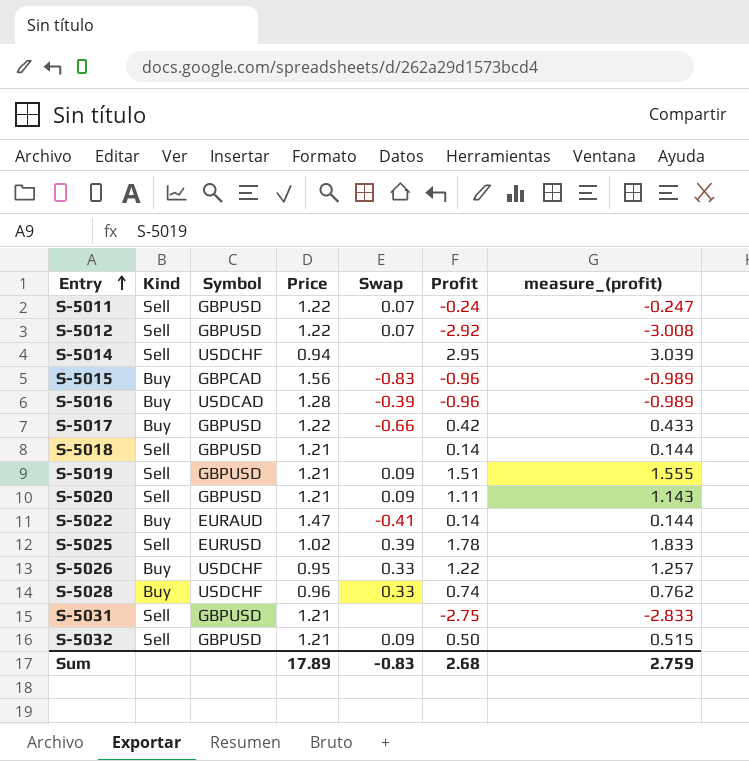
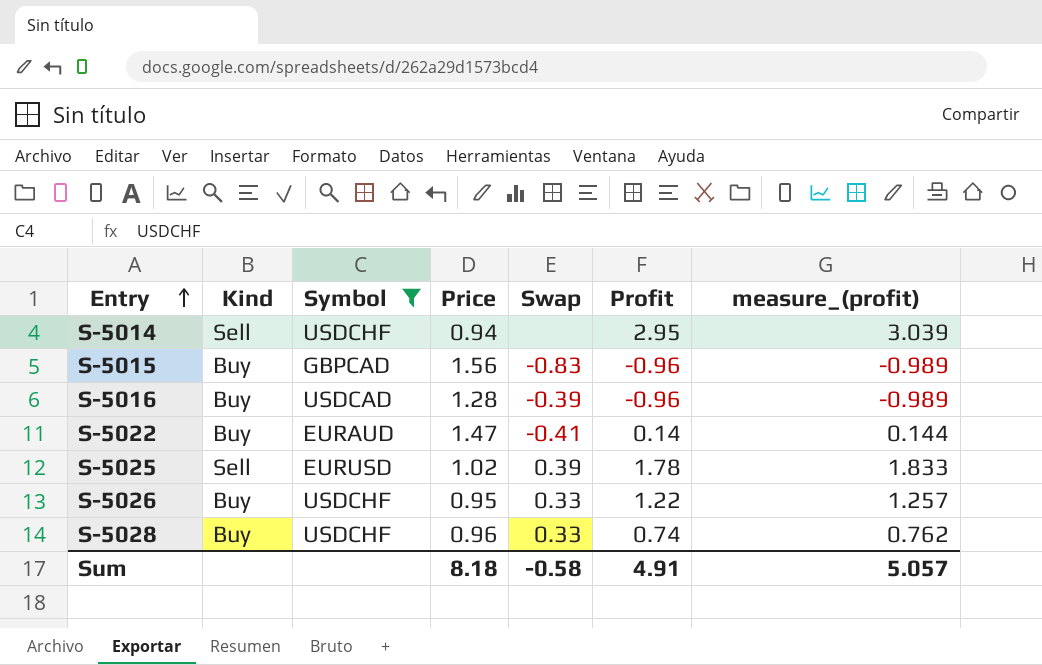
filter: none -> Symbol != GBPUSD
Sum | Price: 17.89 -> 8.18
Sum | Swap: -0.83 -> -0.58
Sum | Profit: 2.68 -> 4.91
Sum | measure_(profit): 2.759 -> 5.057

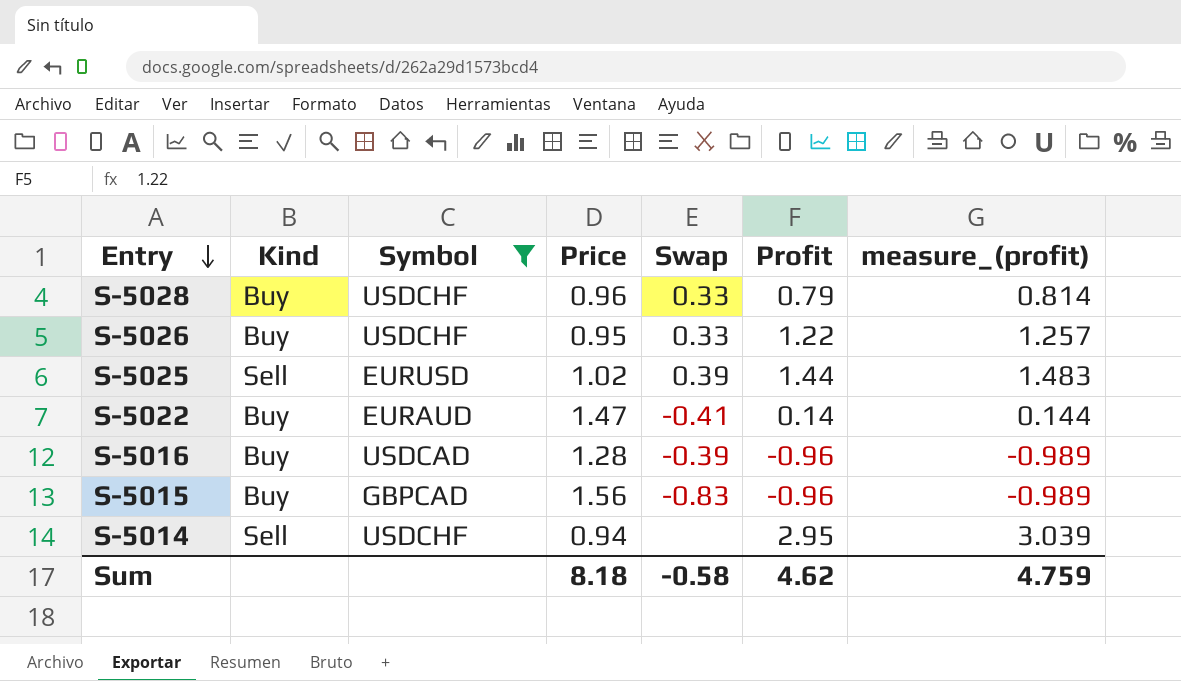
row order: Entry ascending -> Entry descending
S-5028 | Profit: 0.74 -> 0.79
S-5028 | measure_(profit): 0.762 -> 0.814
S-5025 | Profit: 1.78 -> 1.44
S-5025 | measure_(profit): 1.833 -> 1.483
Sum | Profit: 4.91 -> 4.62
Sum | measure_(profit): 5.057 -> 4.759

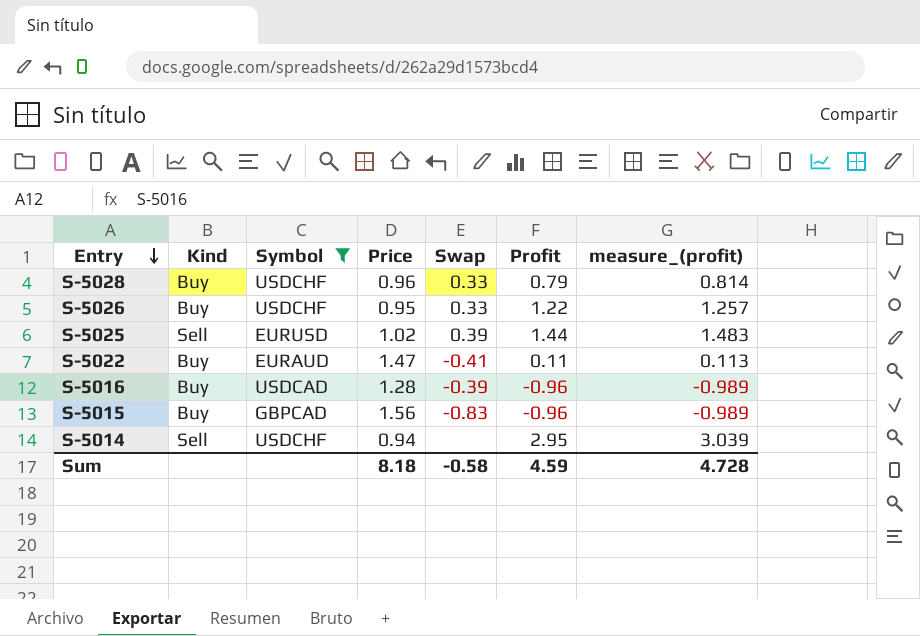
S-5022 | Profit: 0.14 -> 0.11
S-5022 | measure_(profit): 0.144 -> 0.113
Sum | Profit: 4.62 -> 4.59
Sum | measure_(profit): 4.759 -> 4.728

